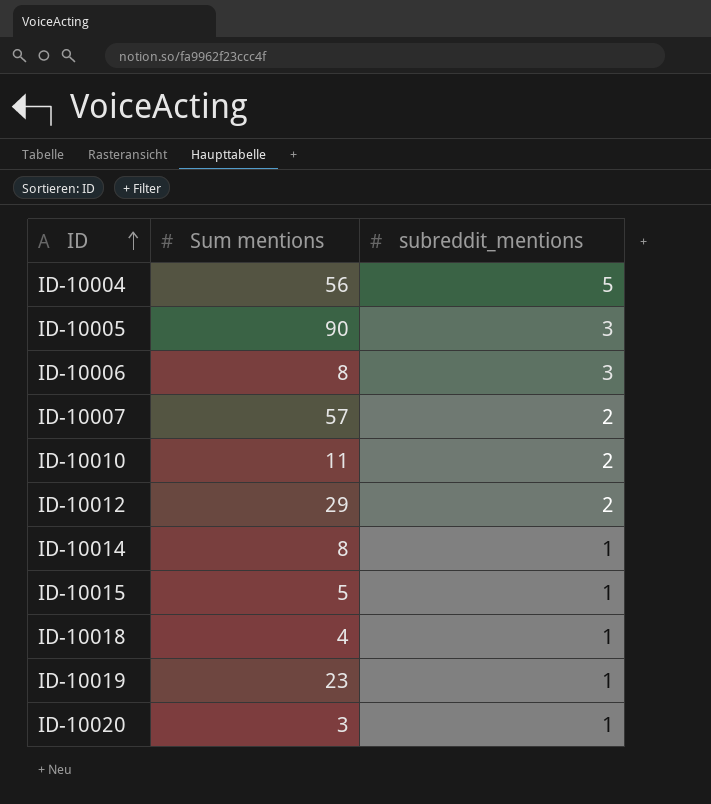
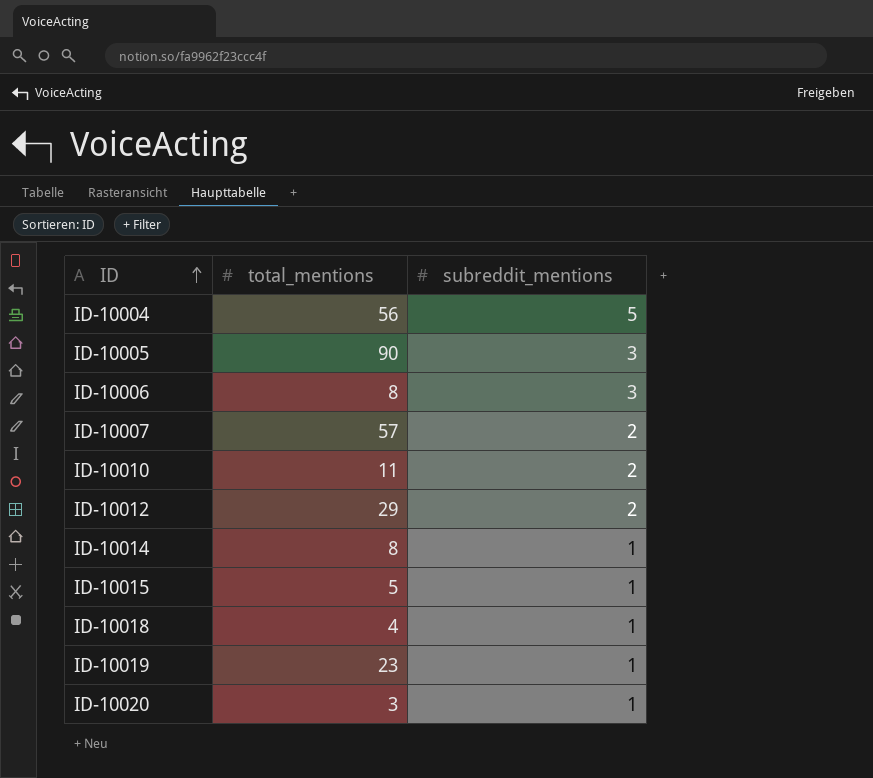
column name: Sum mentions -> total_mentions

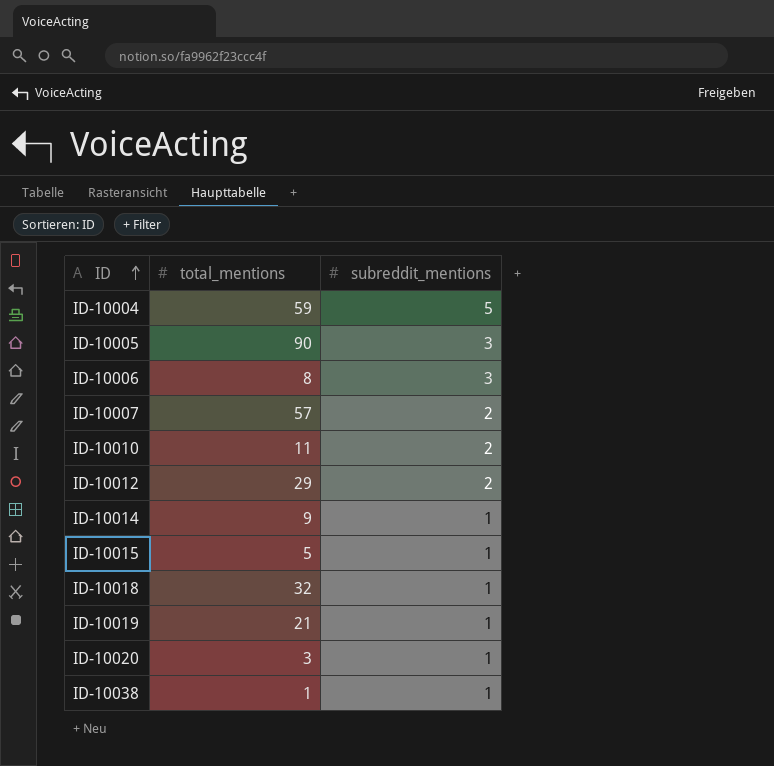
ID-10004 | total_mentions: 56 -> 59
ID-10014 | total_mentions: 8 -> 9
ID-10018 | total_mentions: 4 -> 32
ID-10019 | total_mentions: 23 -> 21
row ID-10038: none -> 1 | 1

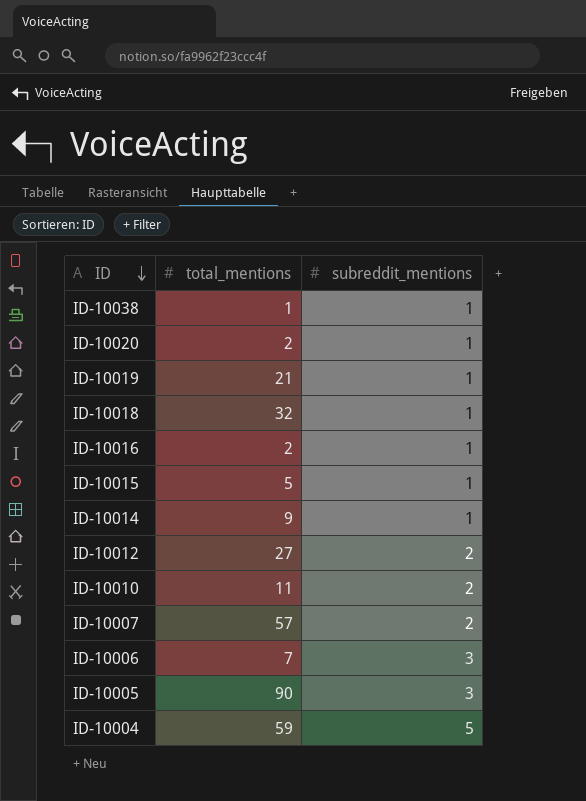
row order: ID ascending -> ID descending
ID-10020 | total_mentions: 3 -> 2
row ID-10016: none -> 2 | 1
ID-10012 | total_mentions: 29 -> 27
ID-10006 | total_mentions: 8 -> 7

